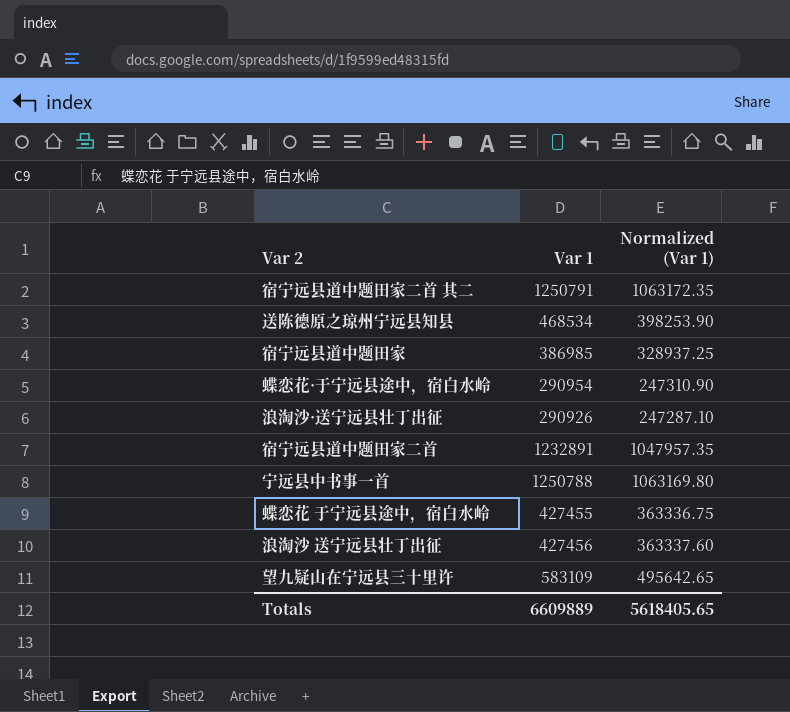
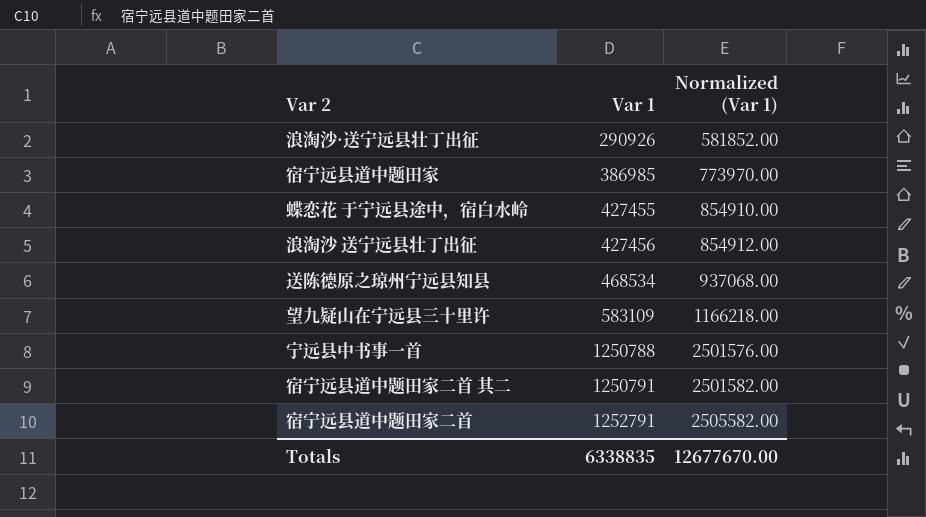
row order: none -> Var 1 ascending
column Normalized (Var 1) | formula: [Var 1] * 0.85 -> [Var 1] * 2
row 蝶恋花·于宁远县途中，宿白水岭: 290954 | 247310.90 -> none
宿宁远县道中题田家二首 | Var 1: 1232891 -> 1252791
Totals | Var 1: 6609889 -> 6338835
Totals | Normalized (Var 1): 5618405.65 -> 12677670.00

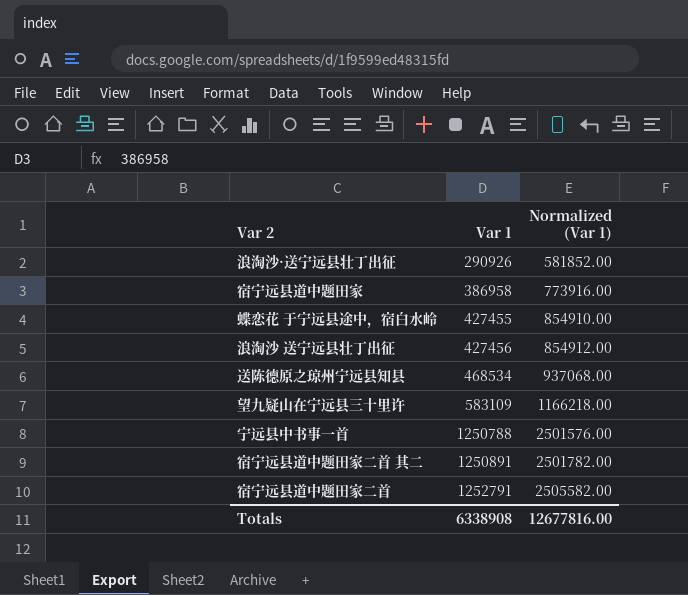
宿宁远县道中题田家 | Var 1: 386985 -> 386958
宿宁远县道中题田家 | Normalized (Var 1): 773970.00 -> 773916.00
宿宁远县道中题田家二首 其二 | Var 1: 1250791 -> 1250891
宿宁远县道中题田家二首 其二 | Normalized (Var 1): 2501582.00 -> 2501782.00
Totals | Var 1: 6338835 -> 6338908
Totals | Normalized (Var 1): 12677670.00 -> 12677816.00

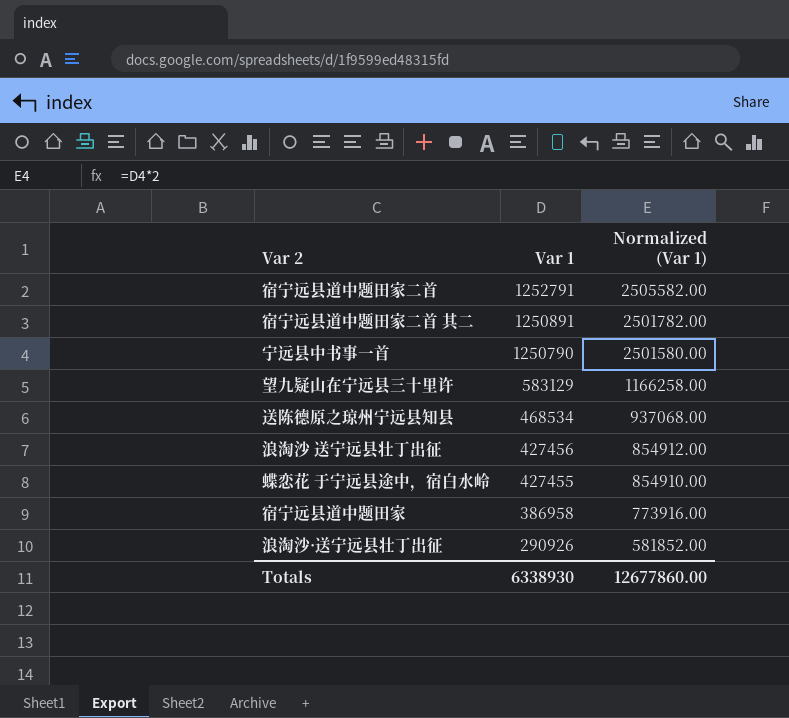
row order: Var 1 ascending -> Var 1 descending
宁远县中书事一首 | Var 1: 1250788 -> 1250790
宁远县中书事一首 | Normalized (Var 1): 2501576.00 -> 2501580.00
望九疑山在宁远县三十里许 | Var 1: 583109 -> 583129
望九疑山在宁远县三十里许 | Normalized (Var 1): 1166218.00 -> 1166258.00
Totals | Var 1: 6338908 -> 6338930
Totals | Normalized (Var 1): 12677816.00 -> 12677860.00

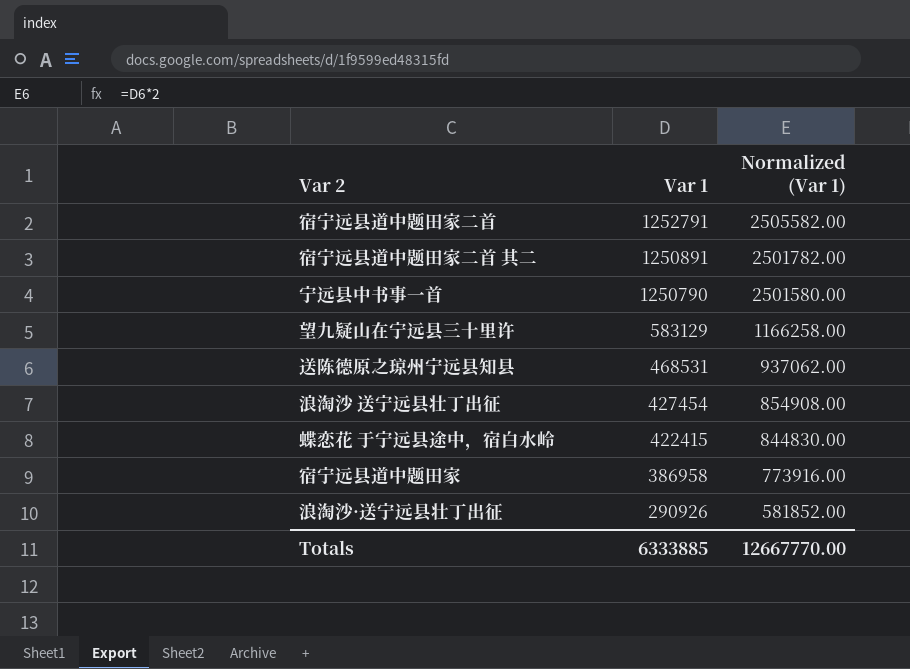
送陈德原之琼州宁远县知县 | Var 1: 468534 -> 468531
送陈德原之琼州宁远县知县 | Normalized (Var 1): 937068.00 -> 937062.00
浪淘沙 送宁远县壮丁出征 | Var 1: 427456 -> 427454
浪淘沙 送宁远县壮丁出征 | Normalized (Var 1): 854912.00 -> 854908.00
蝶恋花 于宁远县途中，宿白水岭 | Var 1: 427455 -> 422415
蝶恋花 于宁远县途中，宿白水岭 | Normalized (Var 1): 854910.00 -> 844830.00
Totals | Var 1: 6338930 -> 6333885
Totals | Normalized (Var 1): 12677860.00 -> 12667770.00

